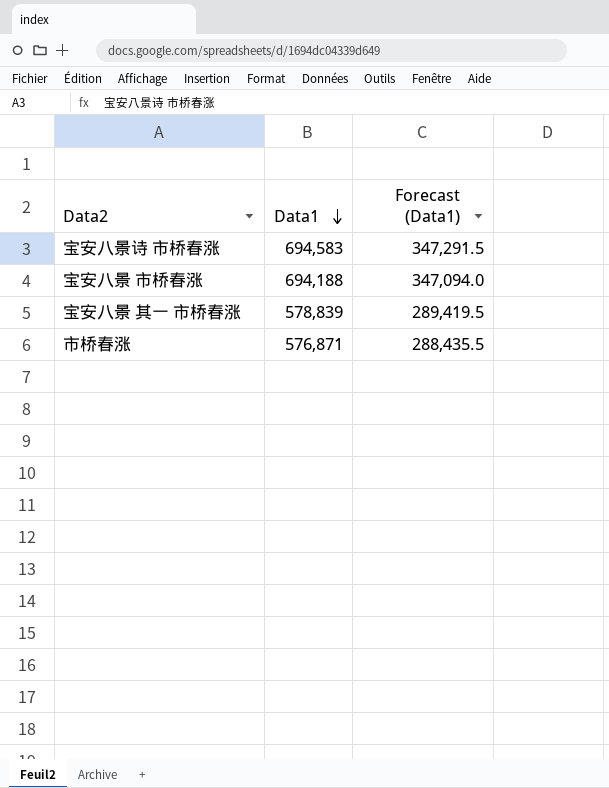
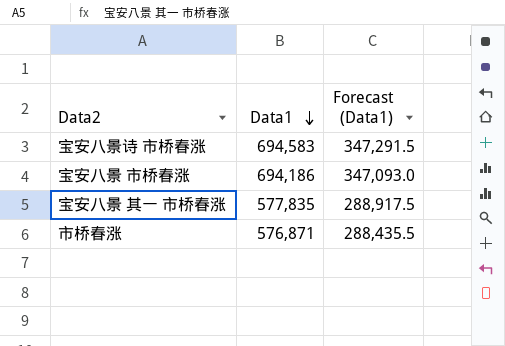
宝安八景 市桥春涨 | Data1: 694,188 -> 694,186
宝安八景 市桥春涨 | Forecast (Data1): 347,094.0 -> 347,093.0
宝安八景 其一 市桥春涨 | Data1: 578,839 -> 577,835
宝安八景 其一 市桥春涨 | Forecast (Data1): 289,419.5 -> 288,917.5

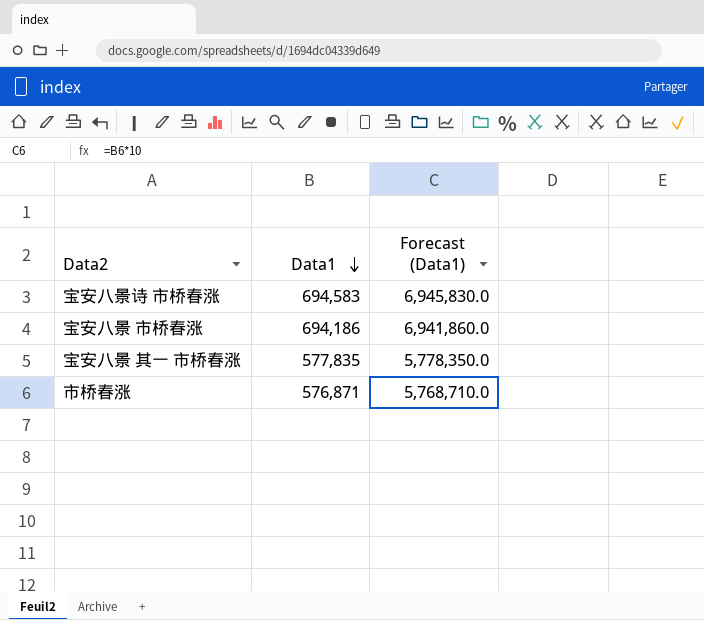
column Forecast (Data1) | formula: [Data1] * 0.5 -> [Data1] * 10

